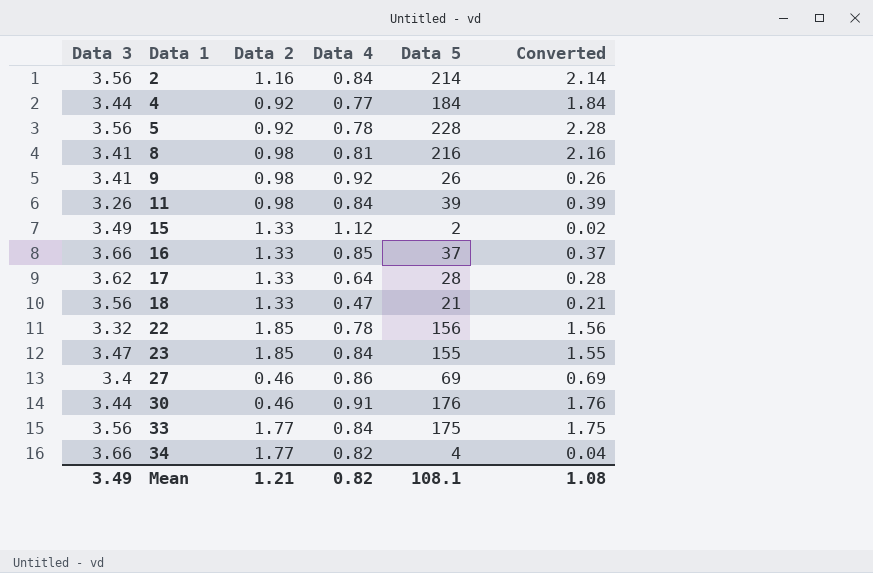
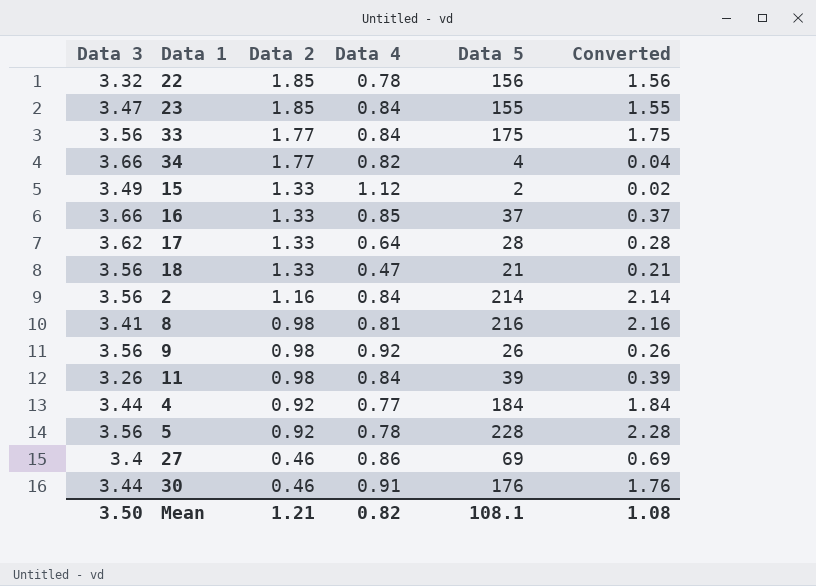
row order: Data 1 ascending -> Data 2 descending
9 | Data 3: 3.41 -> 3.56
Mean | Data 3: 3.49 -> 3.50

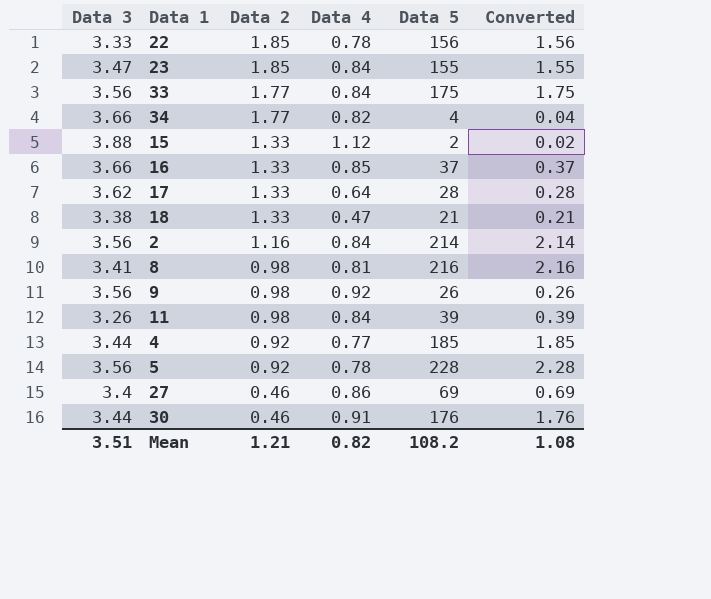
22 | Data 3: 3.32 -> 3.33
15 | Data 3: 3.49 -> 3.88
18 | Data 3: 3.56 -> 3.38
4 | Data 5: 184 -> 185
4 | Converted: 1.84 -> 1.85
Mean | Data 3: 3.50 -> 3.51
Mean | Data 5: 108.1 -> 108.2

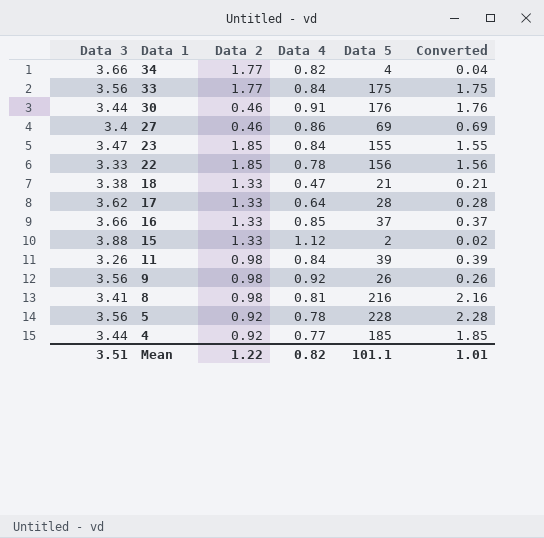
row order: Data 2 descending -> Data 1 descending
row 2: 3.56 | 1.16 | 0.84 | 214 | 2.14 -> none
Mean | Data 2: 1.21 -> 1.22
Mean | Data 5: 108.2 -> 101.1
Mean | Converted: 1.08 -> 1.01

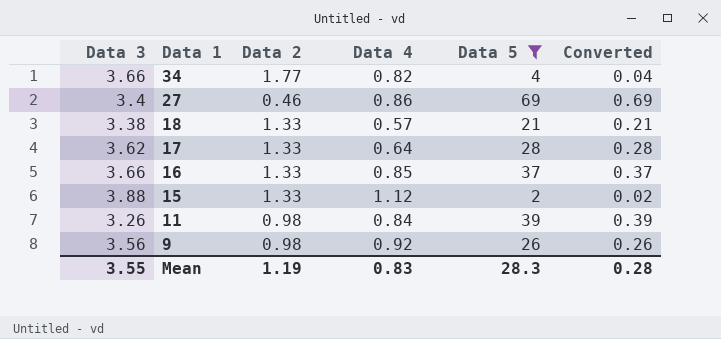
filter: none -> Data 5 <= 69
18 | Data 4: 0.47 -> 0.57
Mean | Data 3: 3.51 -> 3.55
Mean | Data 2: 1.22 -> 1.19
Mean | Data 4: 0.82 -> 0.83
Mean | Data 5: 101.1 -> 28.3
Mean | Converted: 1.01 -> 0.28

